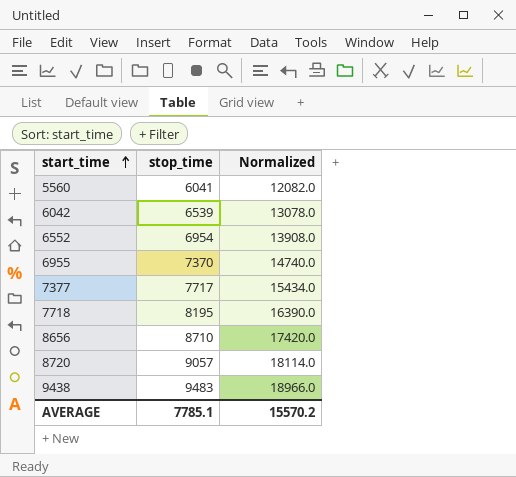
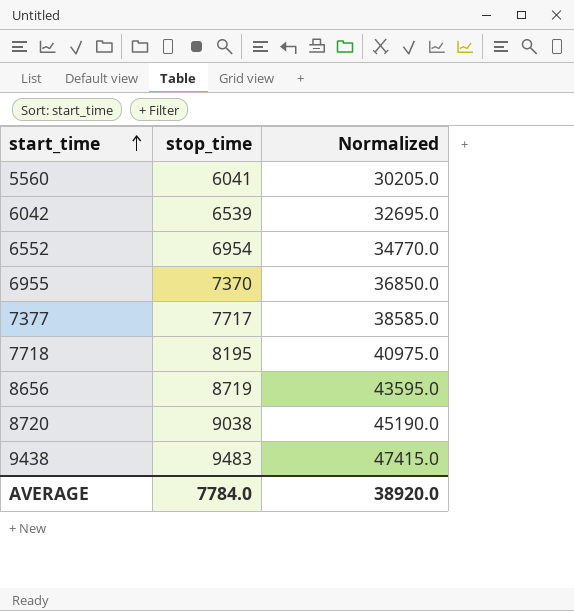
column Normalized | formula: [stop_time] * 2 -> [stop_time] * 5
8656 | stop_time: 8710 -> 8719
8720 | stop_time: 9057 -> 9038
AVERAGE | stop_time: 7785.1 -> 7784.0
AVERAGE | Normalized: 15570.2 -> 38920.0

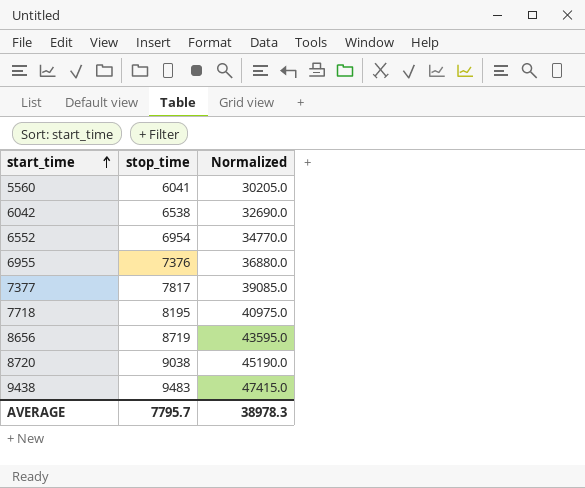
6042 | stop_time: 6539 -> 6538
6042 | Normalized: 32695.0 -> 32690.0
6955 | stop_time: 7370 -> 7376
6955 | Normalized: 36850.0 -> 36880.0
7377 | stop_time: 7717 -> 7817
7377 | Normalized: 38585.0 -> 39085.0
AVERAGE | stop_time: 7784.0 -> 7795.7
AVERAGE | Normalized: 38920.0 -> 38978.3

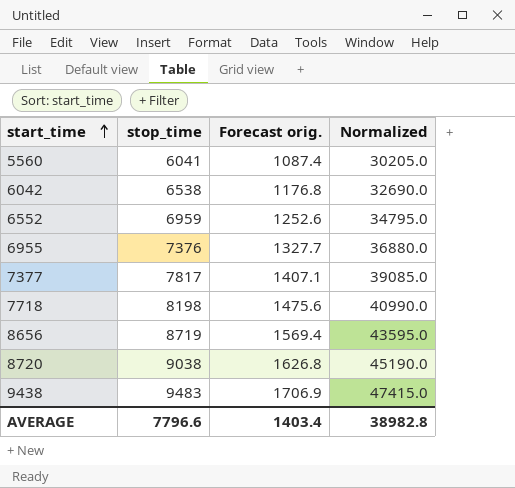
column Forecast orig. | formula: none -> [stop_time] * 0.18
6552 | stop_time: 6954 -> 6959
6552 | Normalized: 34770.0 -> 34795.0
7718 | stop_time: 8195 -> 8198
7718 | Normalized: 40975.0 -> 40990.0
AVERAGE | stop_time: 7795.7 -> 7796.6
AVERAGE | Normalized: 38978.3 -> 38982.8

